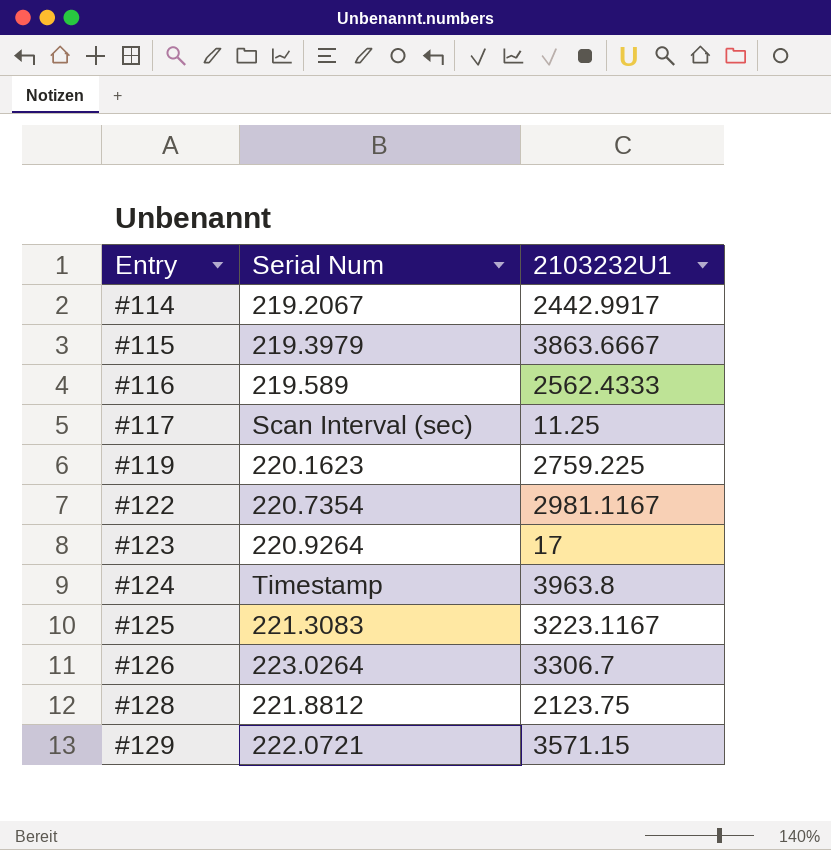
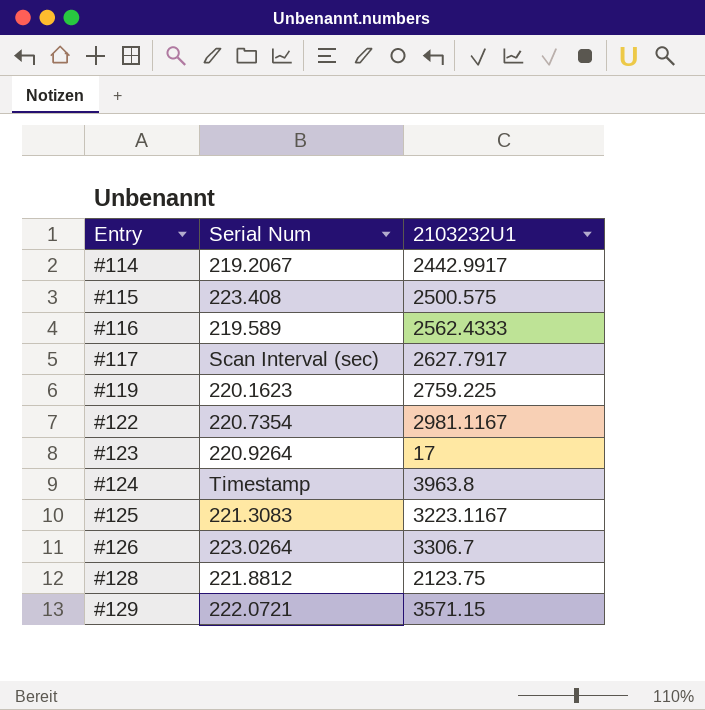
#115 | Serial Num: 219.3979 -> 223.408
#115 | 2103232U1: 3863.6667 -> 2500.575
#117 | 2103232U1: 11.25 -> 2627.7917

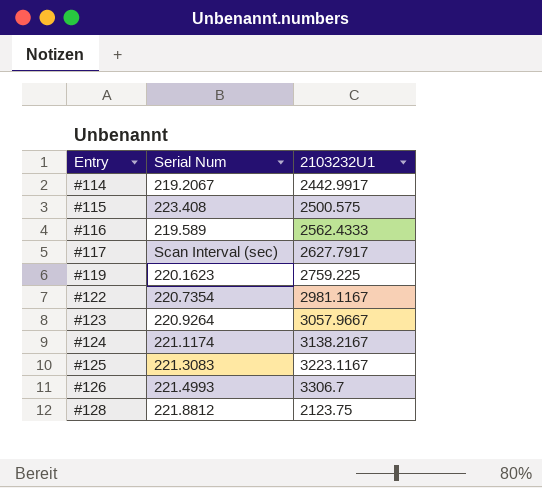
row #129: 222.0721 | 3571.15 -> none
#123 | 2103232U1: 17 -> 3057.9667
#124 | Serial Num: Timestamp -> 221.1174
#124 | 2103232U1: 3963.8 -> 3138.2167
#126 | Serial Num: 223.0264 -> 221.4993

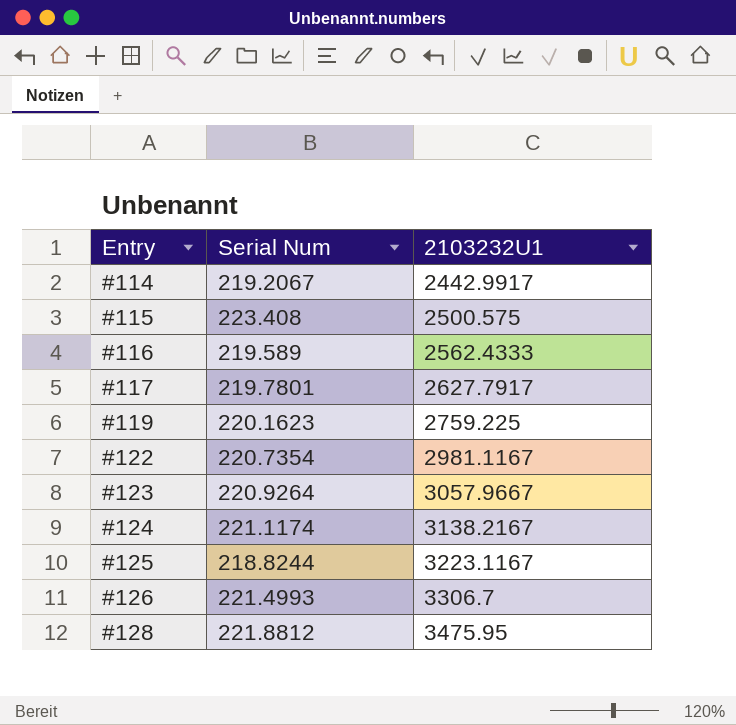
#117 | Serial Num: Scan Interval (sec) -> 219.7801
#125 | Serial Num: 221.3083 -> 218.8244
#128 | 2103232U1: 2123.75 -> 3475.95

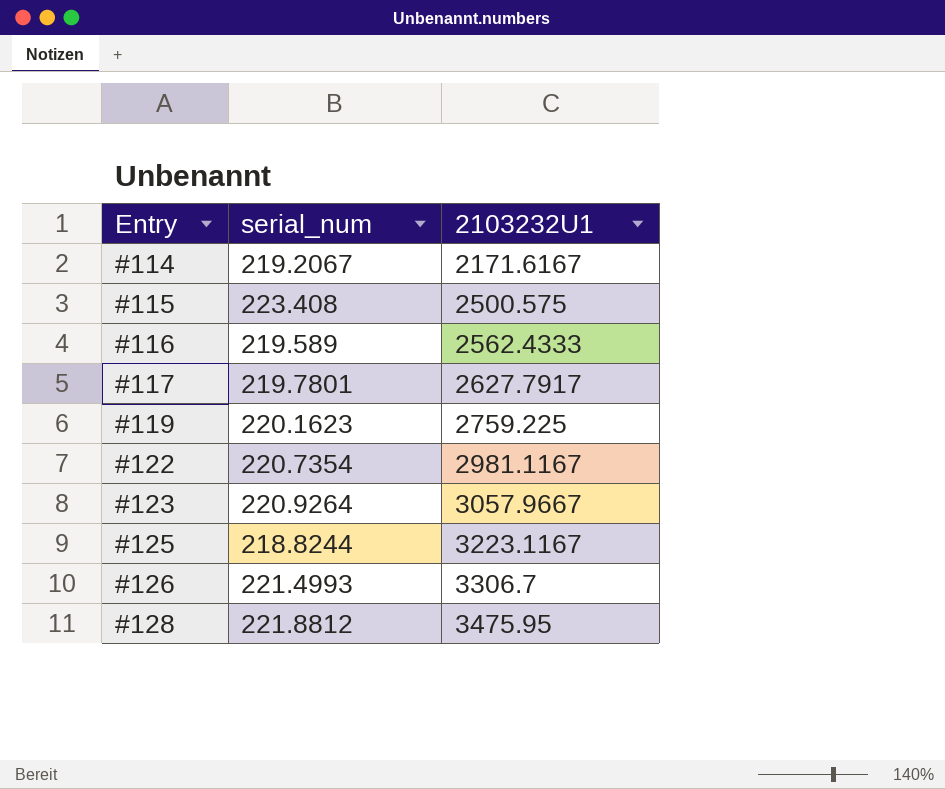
column name: Serial Num -> serial_num
row #124: 221.1174 | 3138.2167 -> none
#114 | 2103232U1: 2442.9917 -> 2171.6167

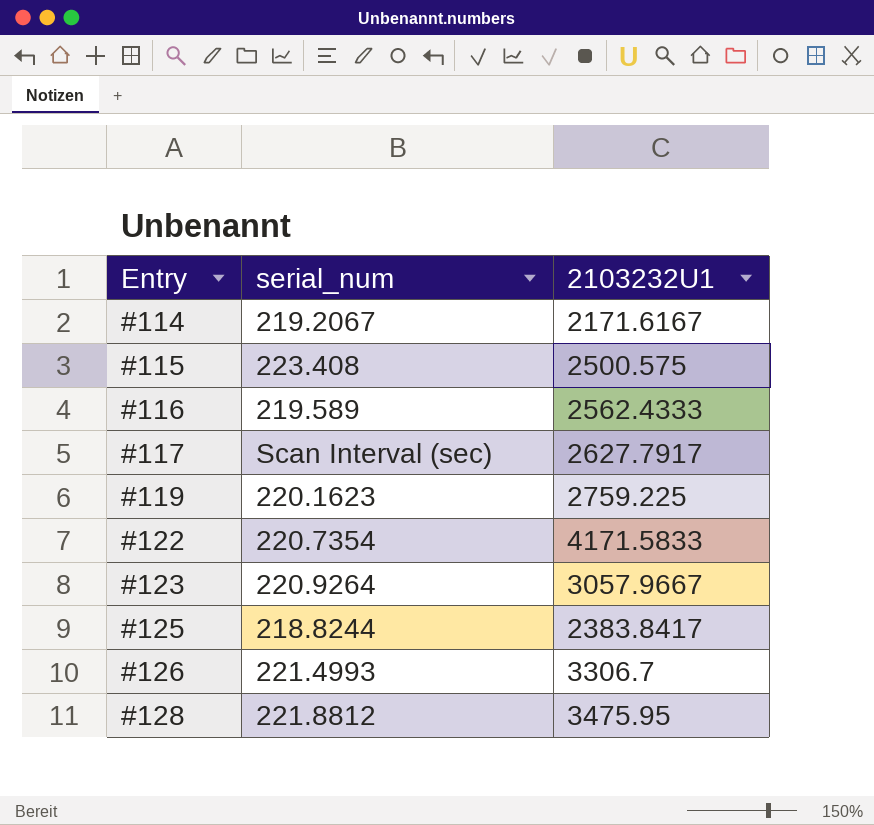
#117 | serial_num: 219.7801 -> Scan Interval (sec)
#122 | 2103232U1: 2981.1167 -> 4171.5833
#125 | 2103232U1: 3223.1167 -> 2383.8417

